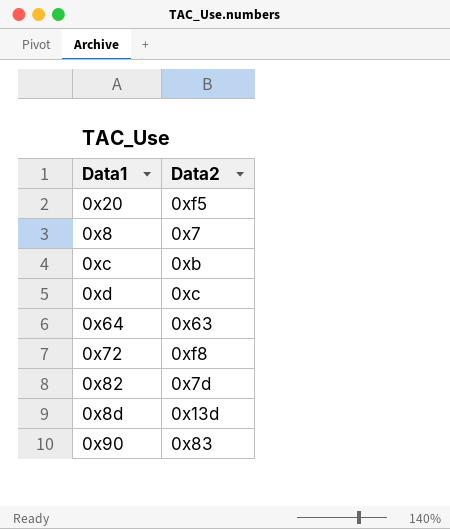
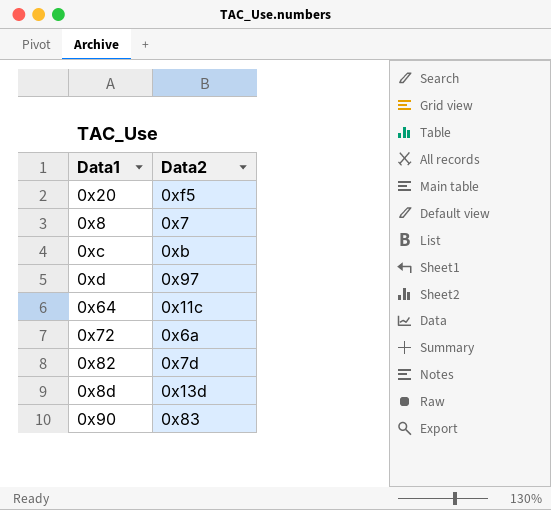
0xd | Data2: 0xc -> 0x97
0x64 | Data2: 0x63 -> 0x11c
0x72 | Data2: 0xf8 -> 0x6a

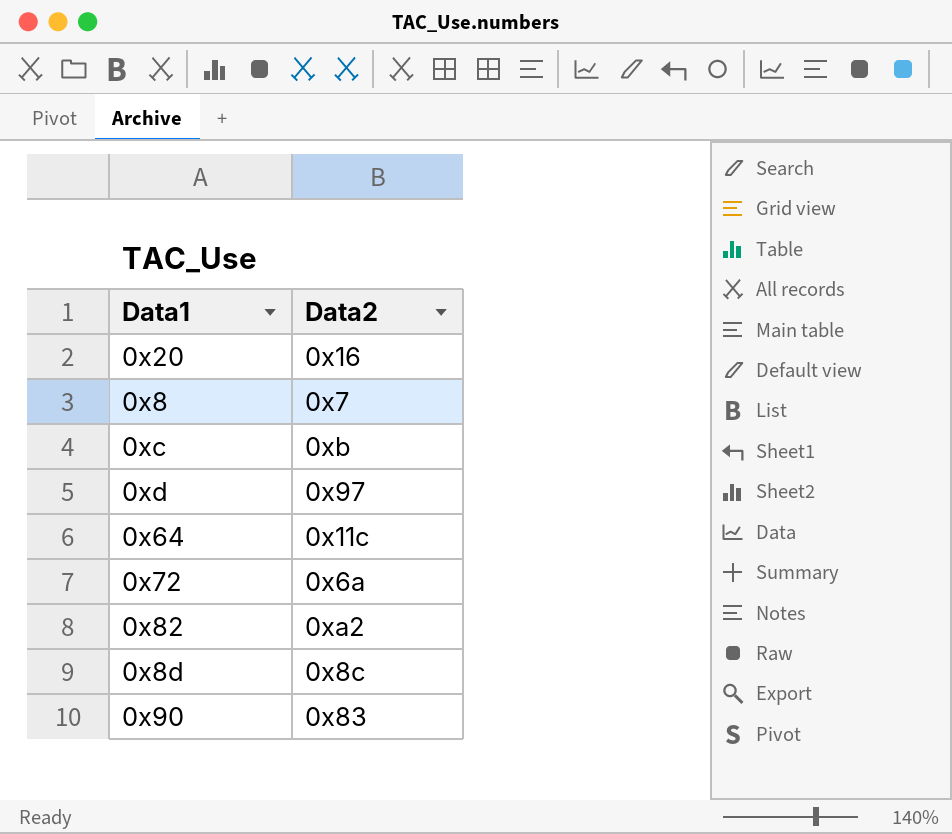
0x20 | Data2: 0xf5 -> 0x16
0x82 | Data2: 0x7d -> 0xa2
0x8d | Data2: 0x13d -> 0x8c

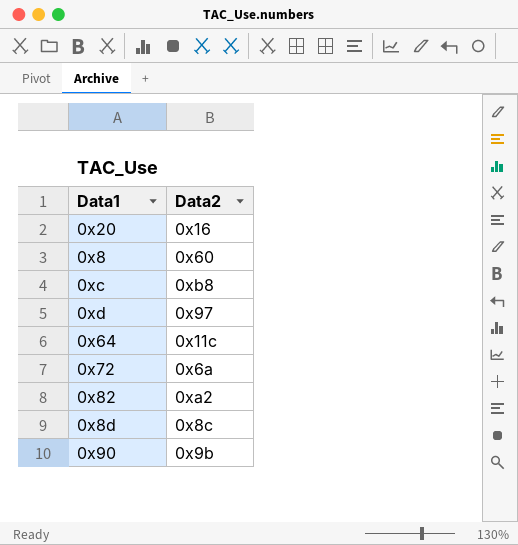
0x8 | Data2: 0x7 -> 0x60
0xc | Data2: 0xb -> 0xb8
0x90 | Data2: 0x83 -> 0x9b

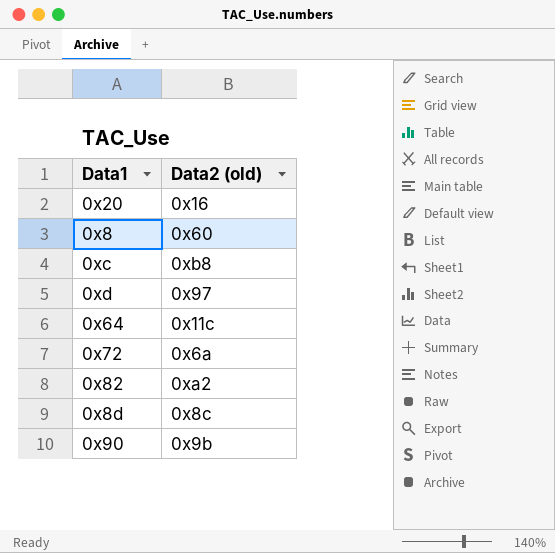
column name: Data2 -> Data2 (old)

